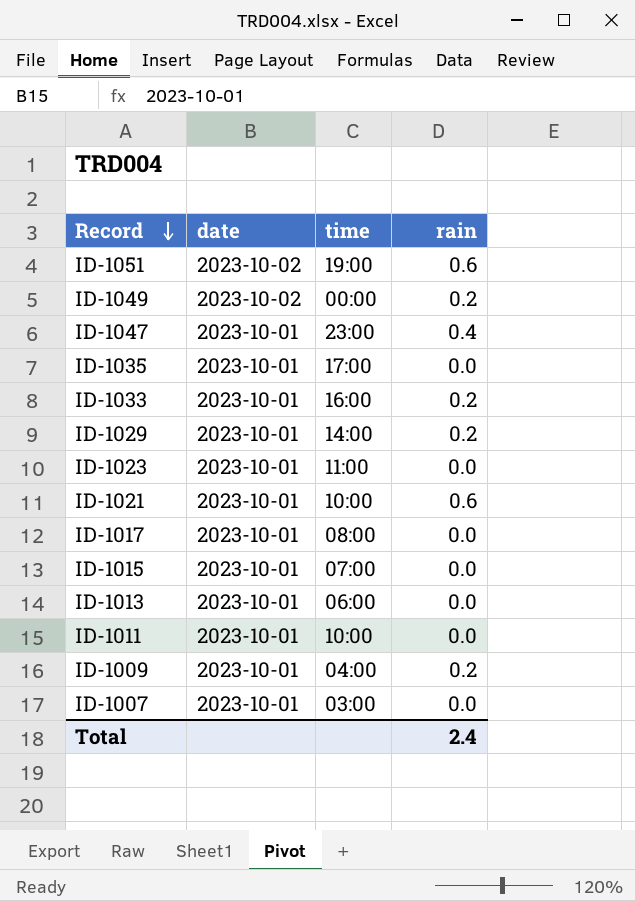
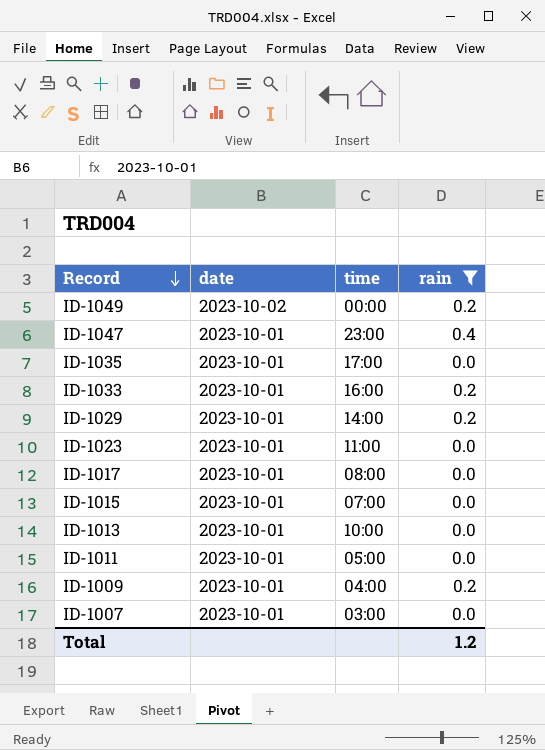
filter: none -> rain != 0.6
ID-1013 | time: 06:00 -> 10:00
ID-1011 | time: 10:00 -> 05:00
Total | rain: 2.4 -> 1.2

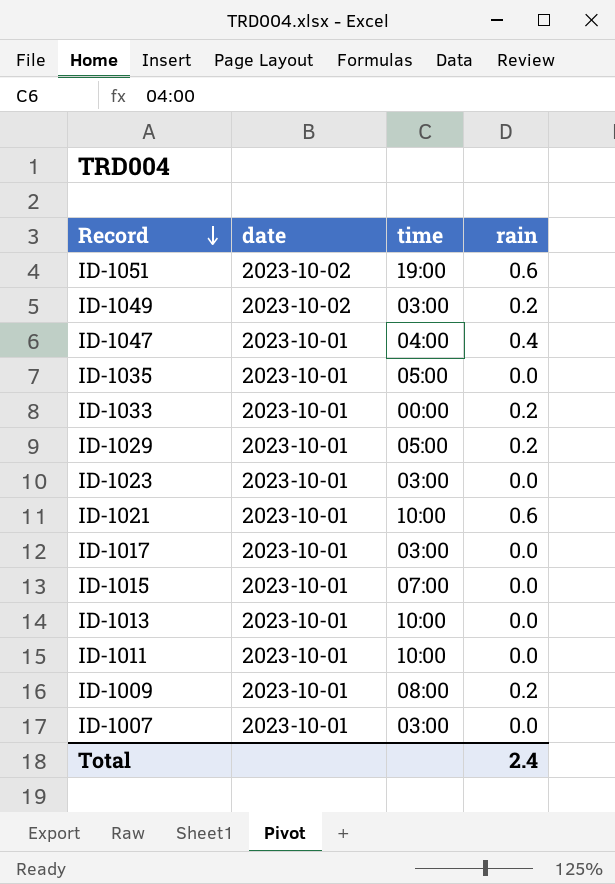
filter: rain != 0.6 -> none
ID-1049 | time: 00:00 -> 03:00
ID-1047 | time: 23:00 -> 04:00
ID-1035 | time: 17:00 -> 05:00
ID-1033 | time: 16:00 -> 00:00
ID-1029 | time: 14:00 -> 05:00
ID-1023 | time: 11:00 -> 03:00
ID-1017 | time: 08:00 -> 03:00
ID-1011 | time: 05:00 -> 10:00
ID-1009 | time: 04:00 -> 08:00
Total | rain: 1.2 -> 2.4

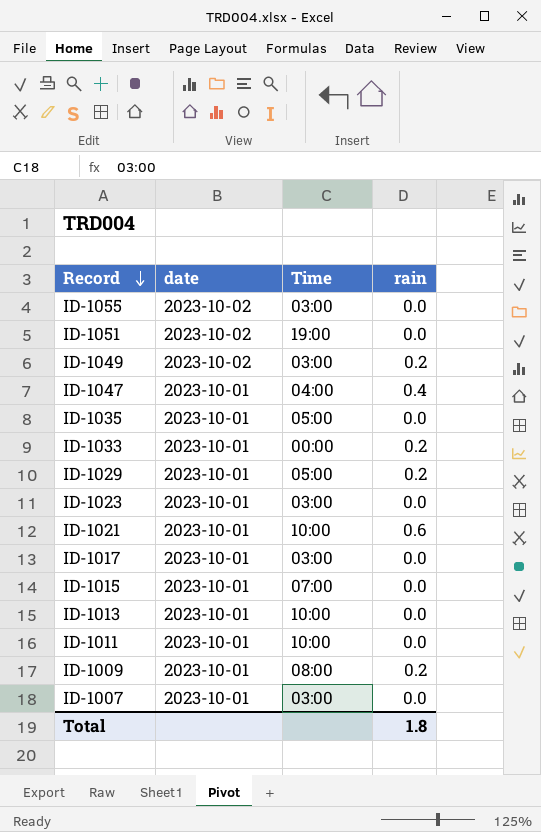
column name: time -> Time
row ID-1055: none -> 2023-10-02 | 03:00 | 0.0
ID-1051 | rain: 0.6 -> 0.0
Total | rain: 2.4 -> 1.8

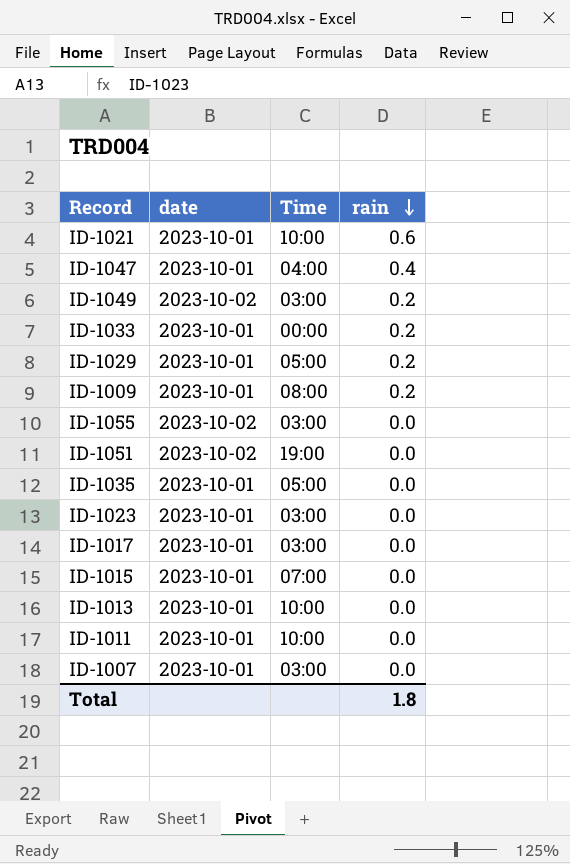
row order: Record descending -> rain descending

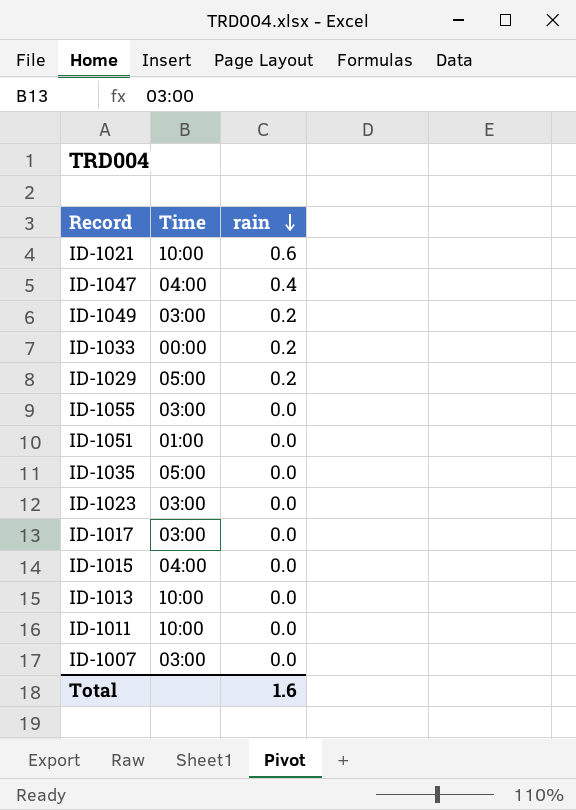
column date | position: 2 -> none
row ID-1009: 2023-10-01 | 08:00 | 0.2 -> none
ID-1051 | Time: 19:00 -> 01:00
ID-1015 | Time: 07:00 -> 04:00
Total | rain: 1.8 -> 1.6

